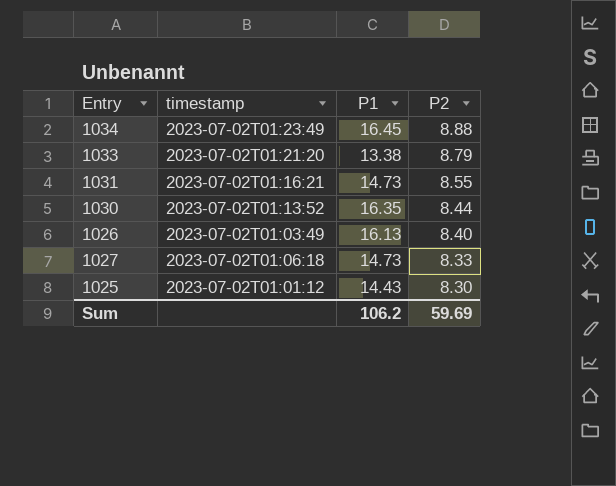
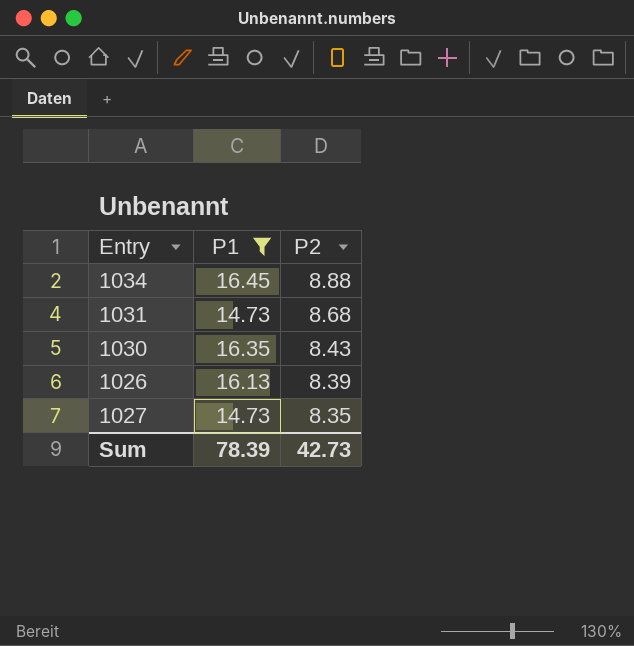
filter: none -> P1 >= 14.73
column timestamp | position: 2 -> none
1031 | P2: 8.55 -> 8.68
1030 | P2: 8.44 -> 8.43
1026 | P2: 8.40 -> 8.39
1027 | P2: 8.33 -> 8.35
Sum | P1: 106.2 -> 78.39
Sum | P2: 59.69 -> 42.73

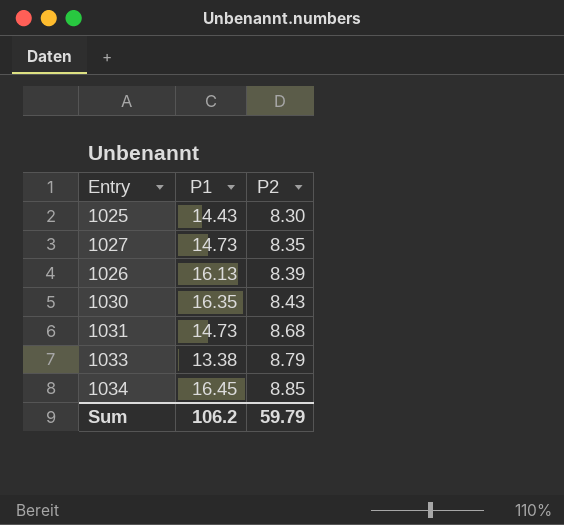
filter: P1 >= 14.73 -> none
row order: P2 descending -> P2 ascending
1034 | P2: 8.88 -> 8.85
Sum | P1: 78.39 -> 106.2
Sum | P2: 42.73 -> 59.79

